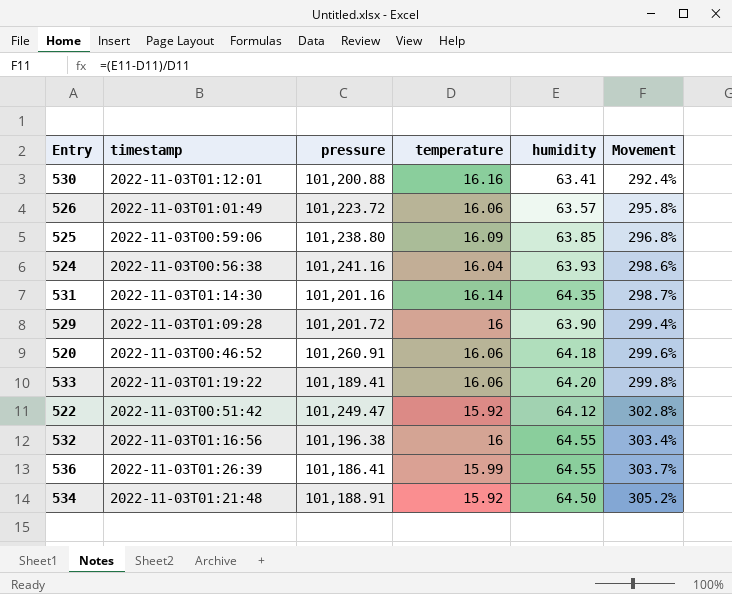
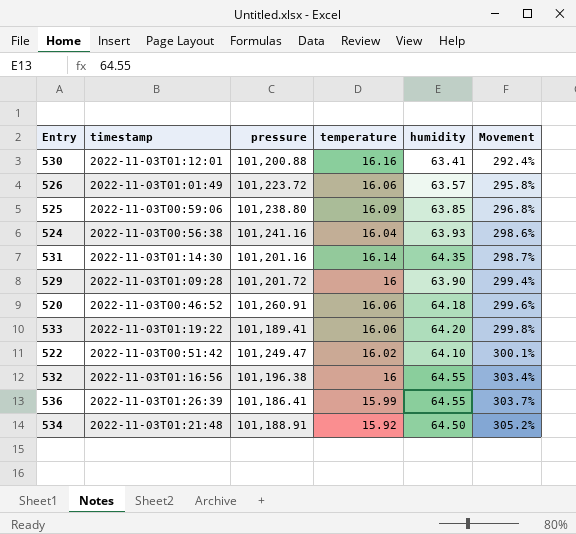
522 | temperature: 15.92 -> 16.02
522 | humidity: 64.12 -> 64.10
522 | Movement: 302.8% -> 300.1%

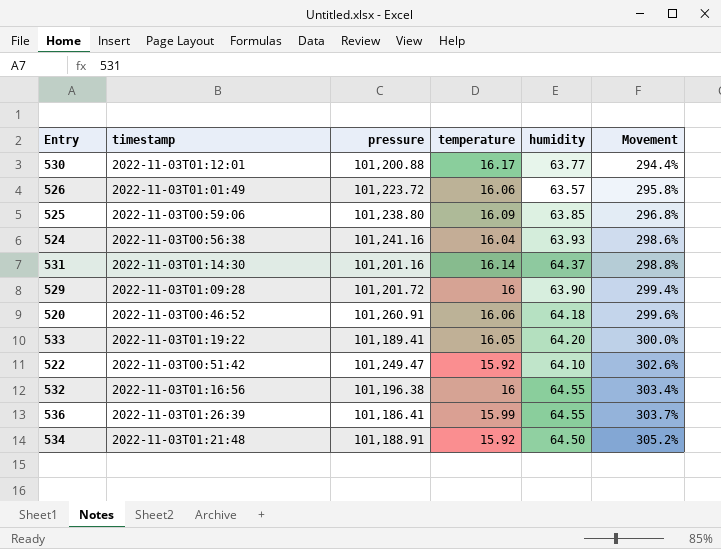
530 | temperature: 16.16 -> 16.17
530 | humidity: 63.41 -> 63.77
530 | Movement: 292.4% -> 294.4%
531 | humidity: 64.35 -> 64.37
531 | Movement: 298.7% -> 298.8%
533 | temperature: 16.06 -> 16.05
533 | Movement: 299.8% -> 300.0%
522 | temperature: 16.02 -> 15.92
522 | Movement: 300.1% -> 302.6%

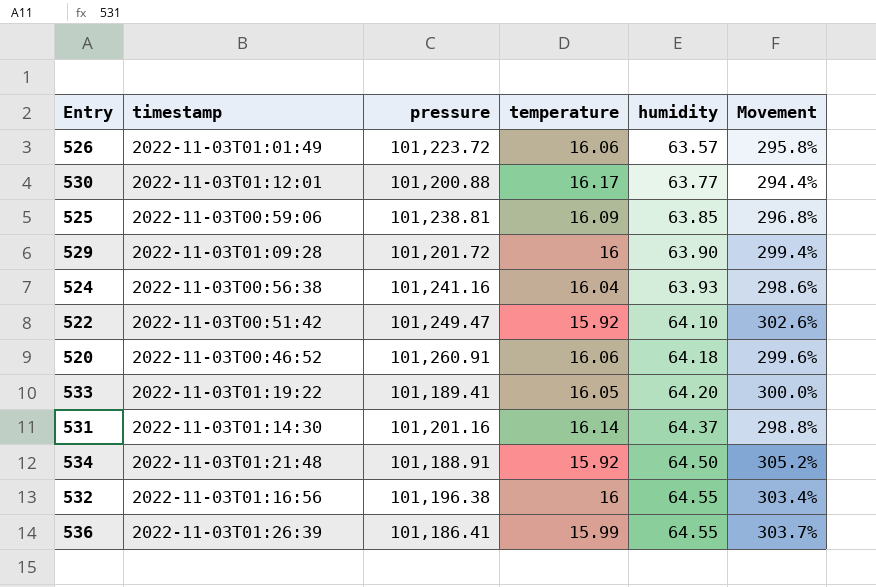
row order: Movement ascending -> humidity ascending
525 | pressure: 101,238.80 -> 101,238.81

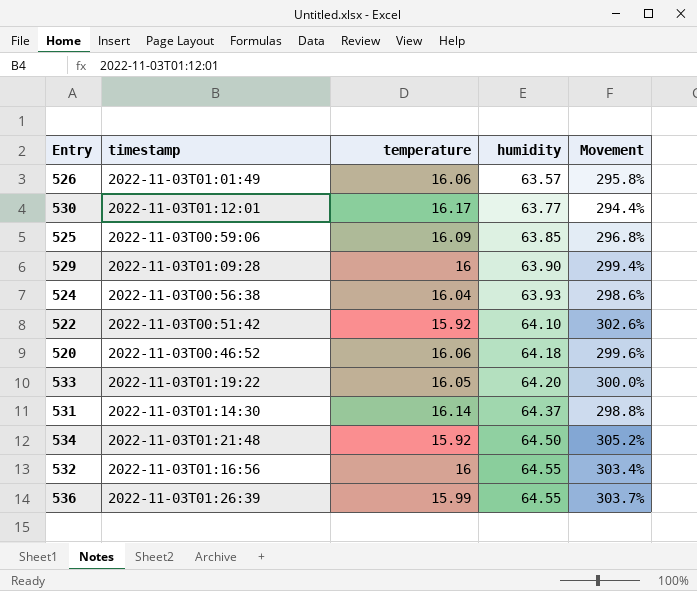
column pressure | position: 3 -> none

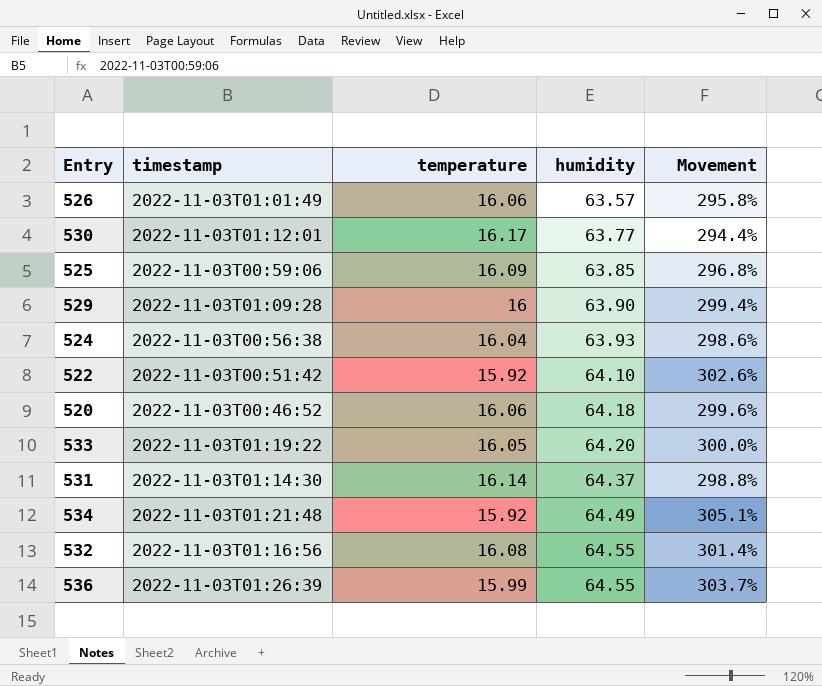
534 | humidity: 64.50 -> 64.49
534 | Movement: 305.2% -> 305.1%
532 | temperature: 16 -> 16.08
532 | Movement: 303.4% -> 301.4%

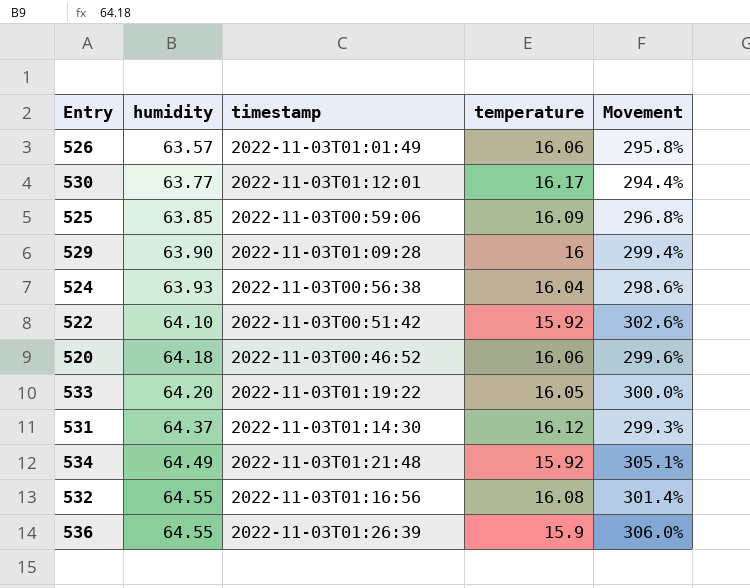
column humidity | position: 4 -> 2
531 | temperature: 16.14 -> 16.12
531 | Movement: 298.8% -> 299.3%
536 | temperature: 15.99 -> 15.9
536 | Movement: 303.7% -> 306.0%

